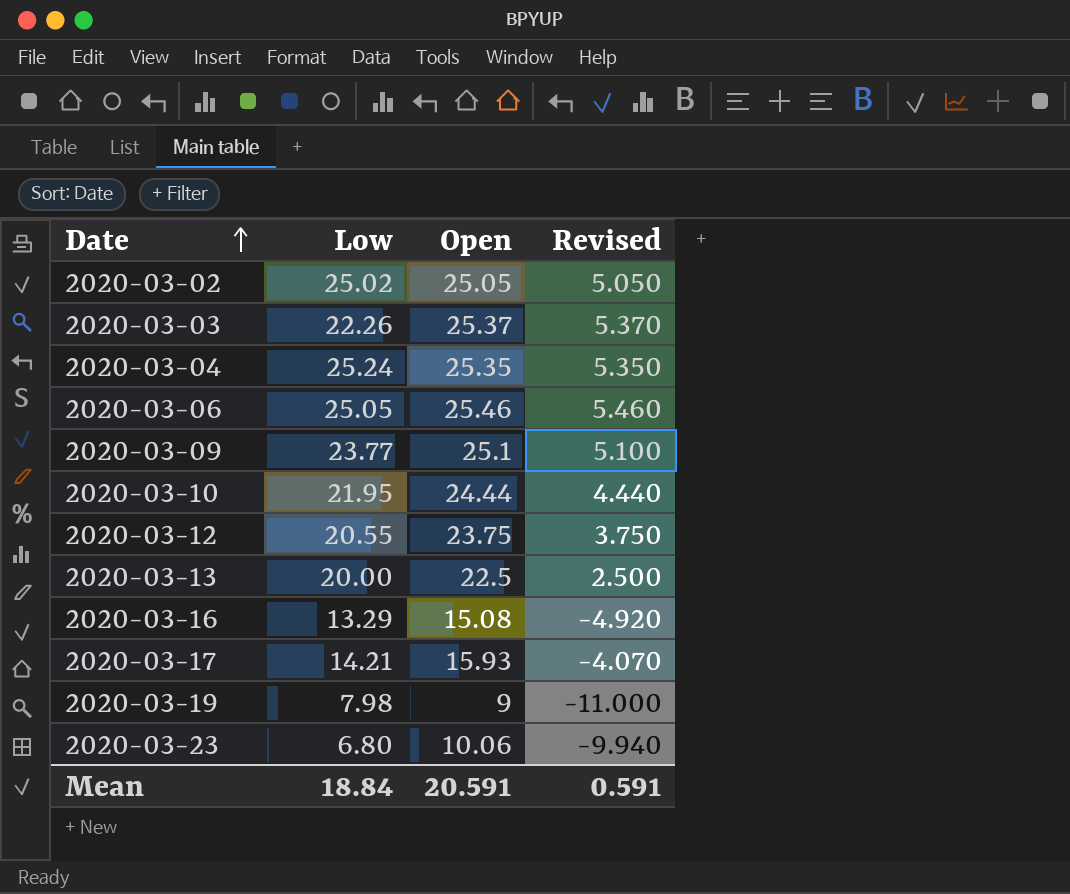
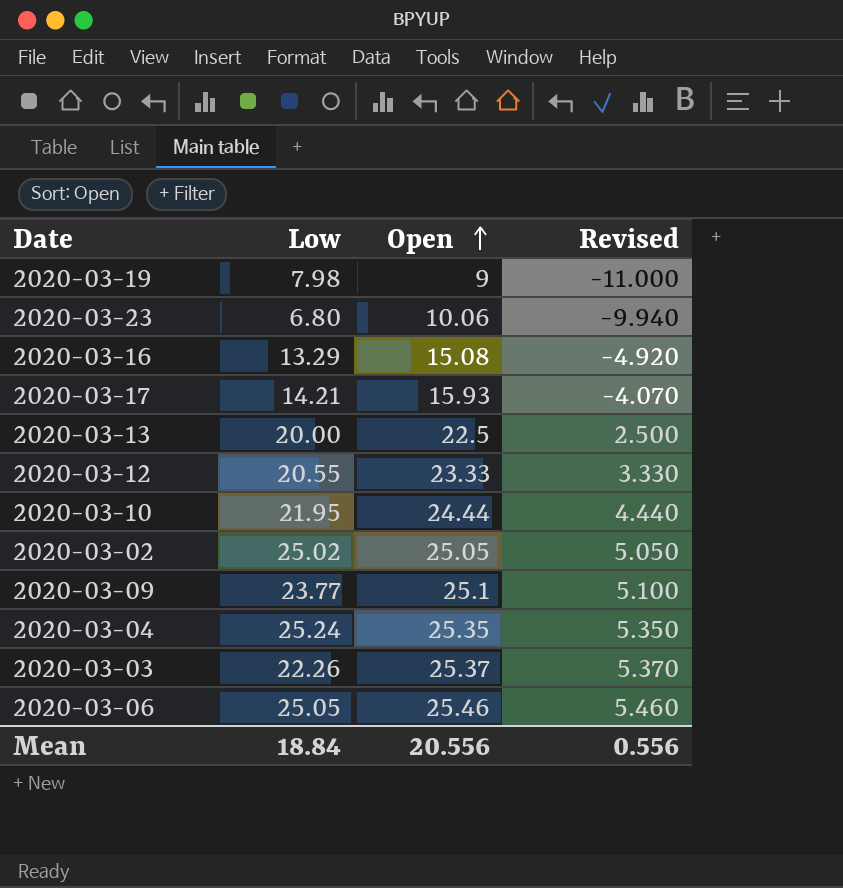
row order: Date ascending -> Open ascending
2020-03-12 | Open: 23.75 -> 23.33
2020-03-12 | Revised: 3.750 -> 3.330
Mean | Open: 20.591 -> 20.556
Mean | Revised: 0.591 -> 0.556

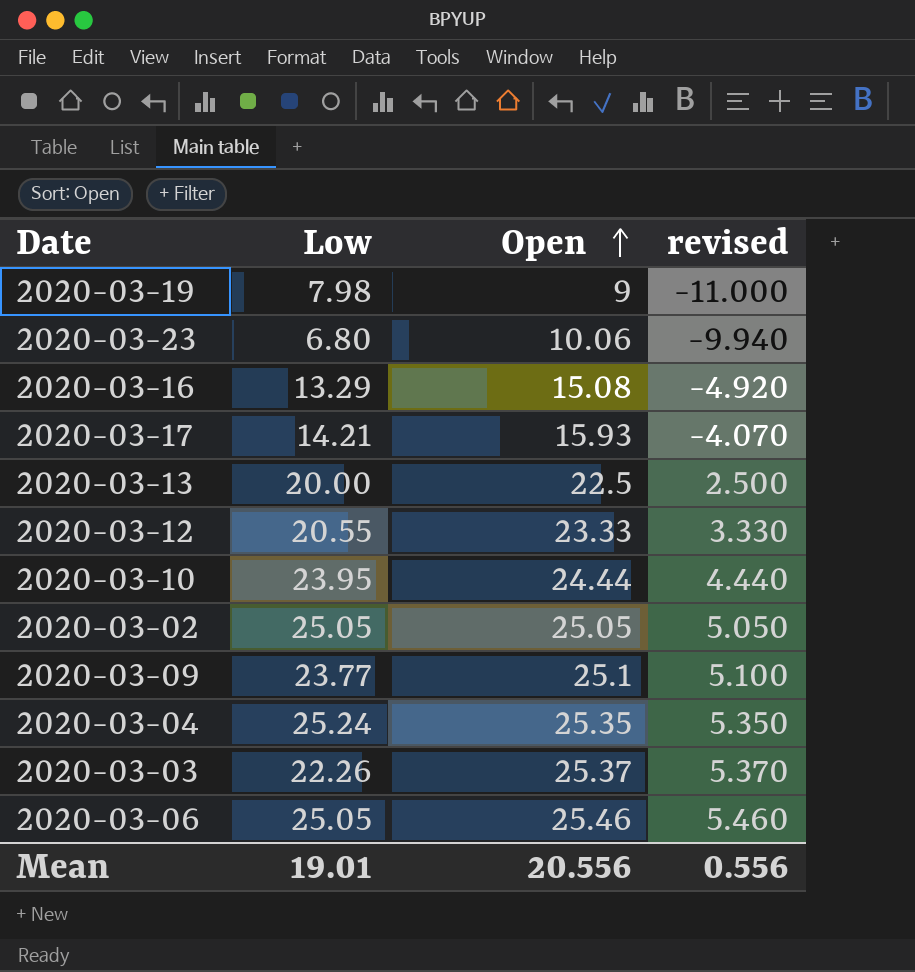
column name: Revised -> revised
2020-03-10 | Low: 21.95 -> 23.95
2020-03-02 | Low: 25.02 -> 25.05
Mean | Low: 18.84 -> 19.01

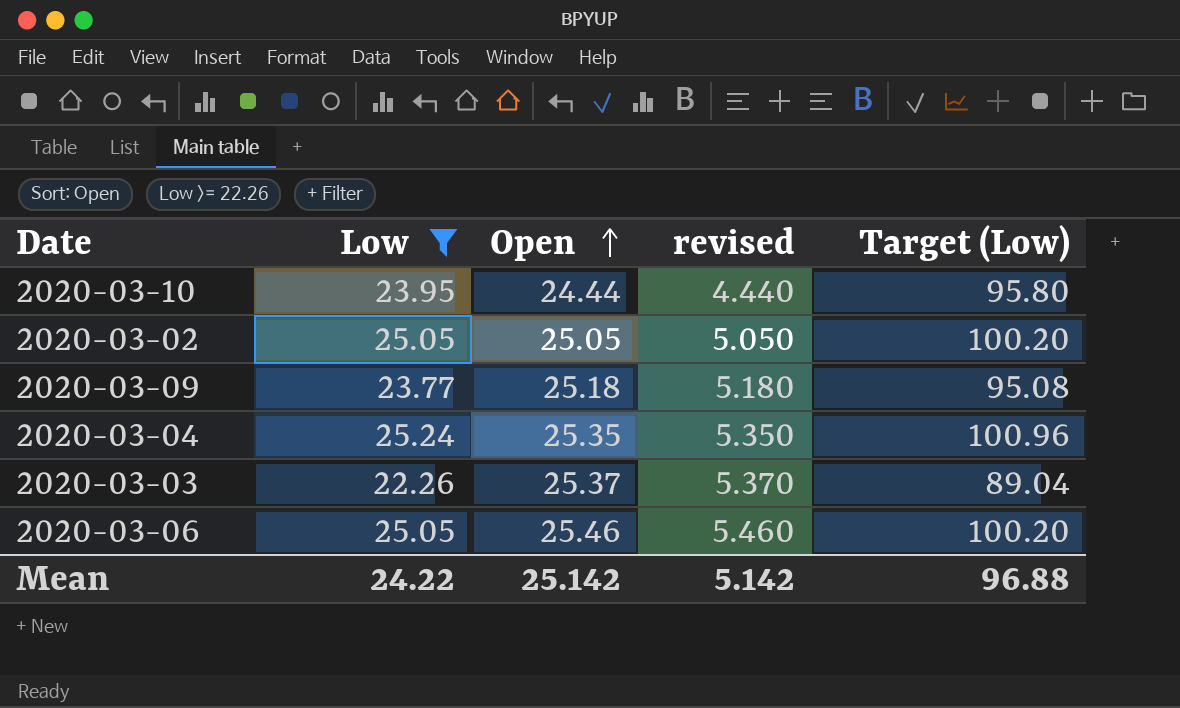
filter: none -> Low >= 22.26
column Target (Low) | formula: none -> [Low] * 4
2020-03-09 | Open: 25.1 -> 25.18
2020-03-09 | revised: 5.100 -> 5.180
Mean | Low: 19.01 -> 24.22
Mean | Open: 20.556 -> 25.142
Mean | revised: 0.556 -> 5.142

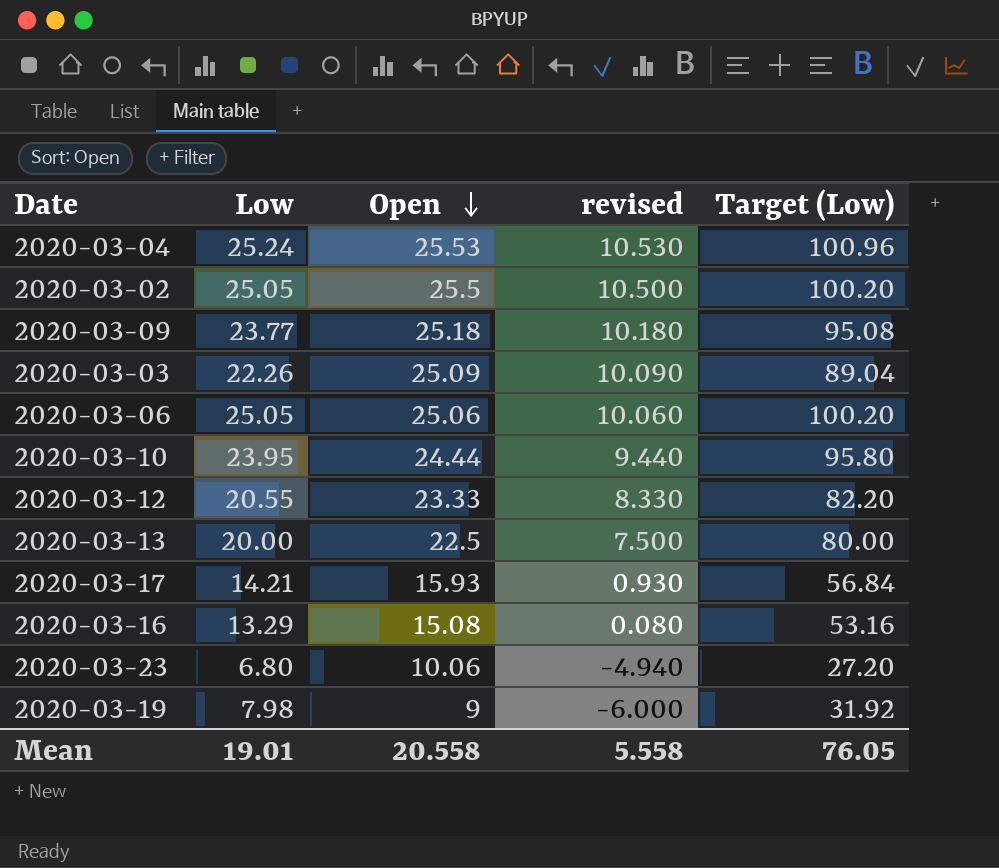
filter: Low >= 22.26 -> none
row order: Open ascending -> Open descending
column revised | formula: [Open] - 20 -> [Open] - 15
2020-03-04 | Open: 25.35 -> 25.53
2020-03-02 | Open: 25.05 -> 25.5
2020-03-03 | Open: 25.37 -> 25.09
2020-03-06 | Open: 25.46 -> 25.06
Mean | Low: 24.22 -> 19.01
Mean | Open: 25.142 -> 20.558
Mean | revised: 5.142 -> 5.558
Mean | Target (Low): 96.88 -> 76.05

